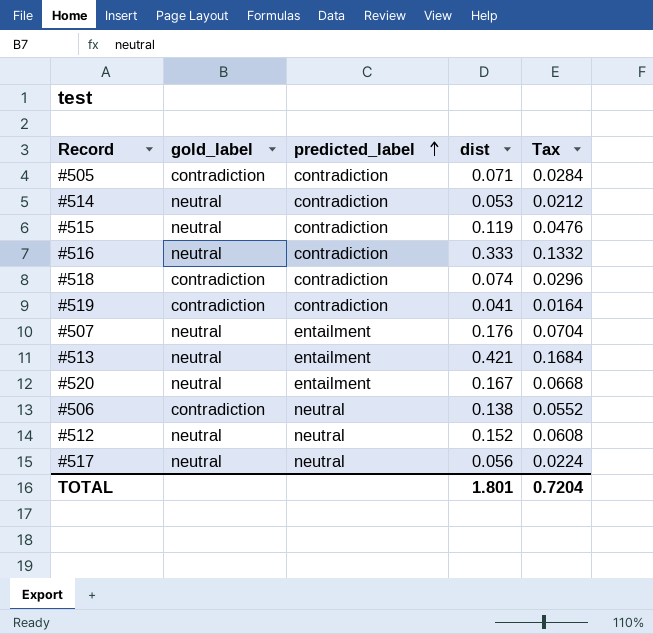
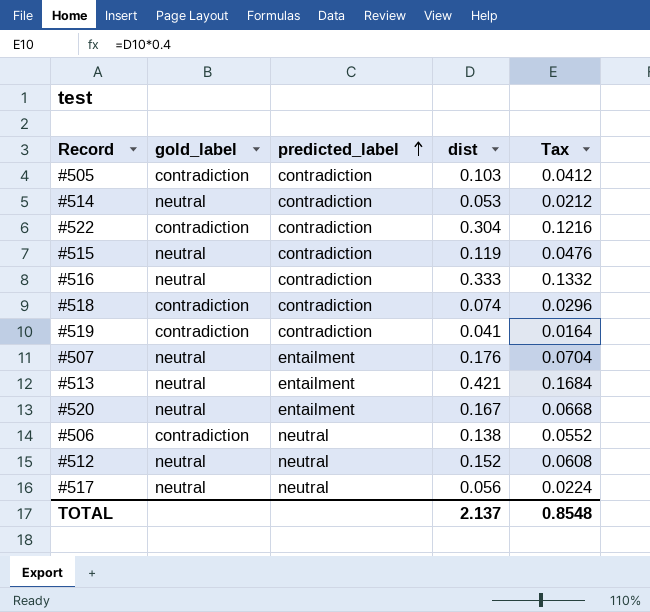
#505 | dist: 0.071 -> 0.103
#505 | Tax: 0.0284 -> 0.0412
row #522: none -> contradiction | contradiction | 0.304 | 0.1216
TOTAL | dist: 1.801 -> 2.137
TOTAL | Tax: 0.7204 -> 0.8548

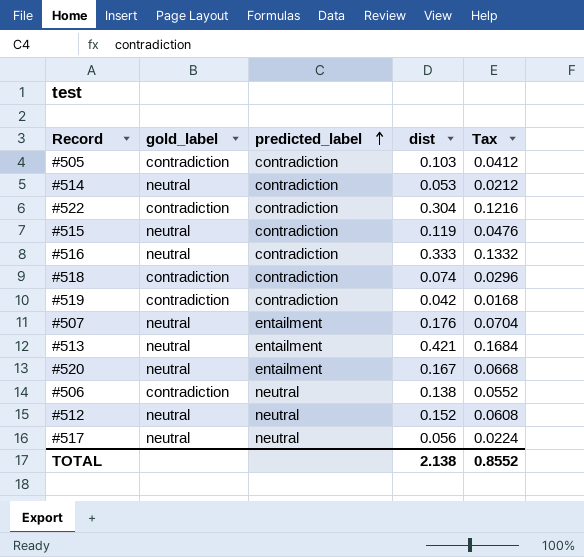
#519 | dist: 0.041 -> 0.042
#519 | Tax: 0.0164 -> 0.0168
TOTAL | dist: 2.137 -> 2.138
TOTAL | Tax: 0.8548 -> 0.8552

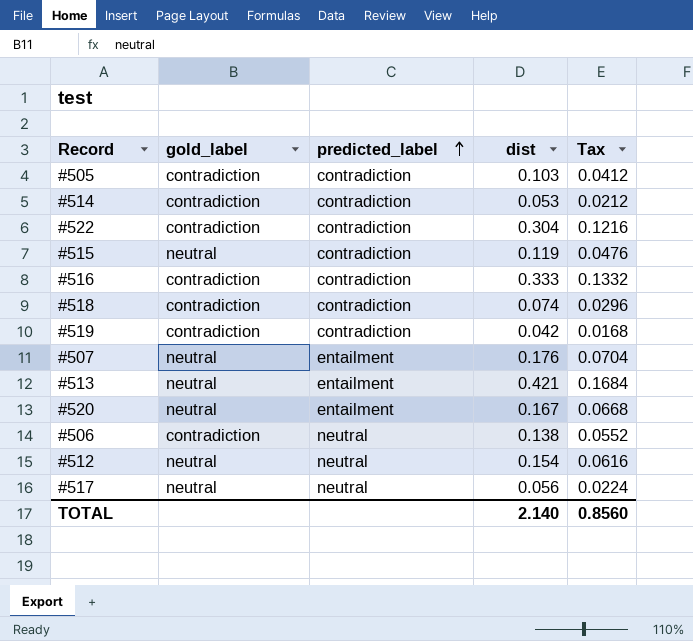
#514 | gold_label: neutral -> contradiction
#516 | gold_label: neutral -> contradiction
#512 | dist: 0.152 -> 0.154
#512 | Tax: 0.0608 -> 0.0616
TOTAL | dist: 2.138 -> 2.140
TOTAL | Tax: 0.8552 -> 0.8560

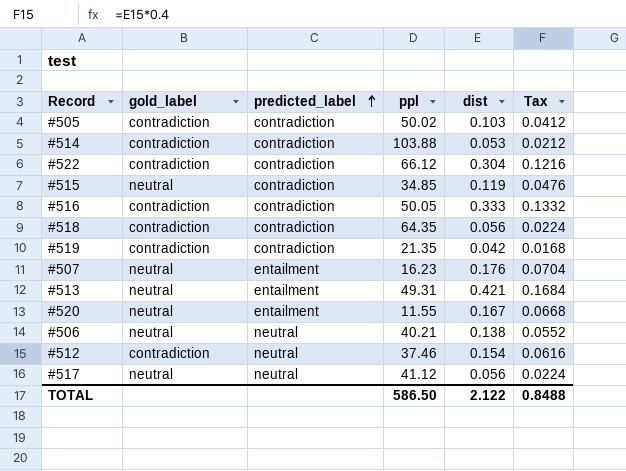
column ppl | position: none -> 4
#518 | dist: 0.074 -> 0.056
#518 | Tax: 0.0296 -> 0.0224
#506 | gold_label: contradiction -> neutral
#512 | gold_label: neutral -> contradiction
TOTAL | dist: 2.140 -> 2.122
TOTAL | Tax: 0.8560 -> 0.8488

